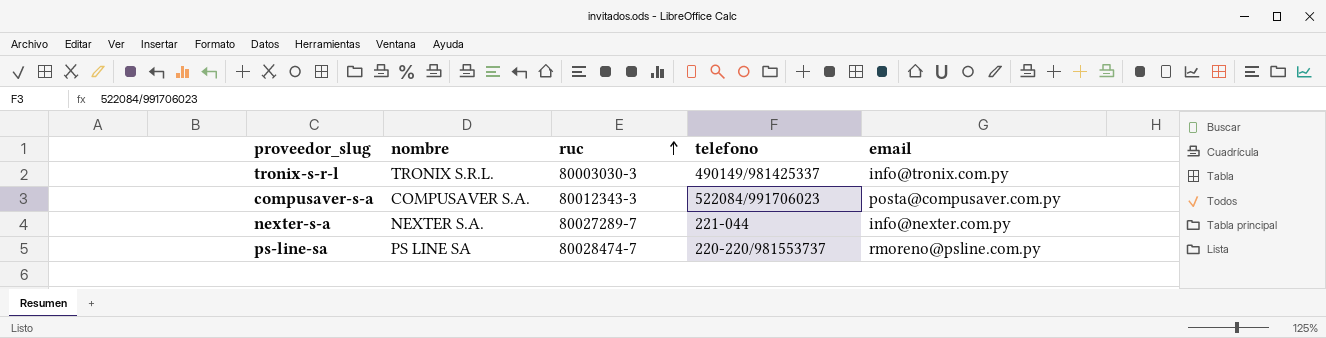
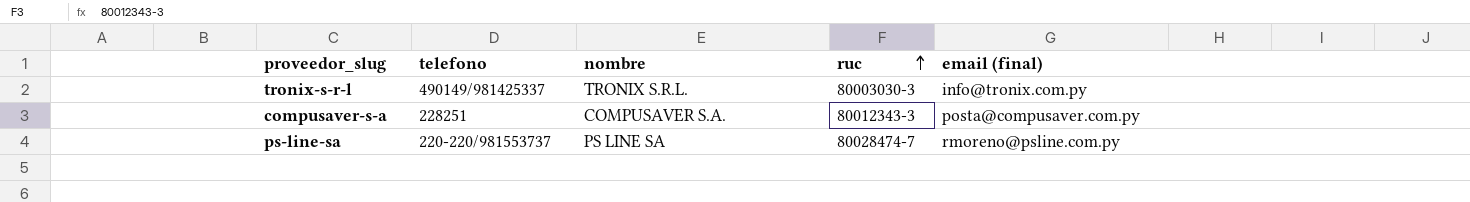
column telefono | position: 4 -> 2
column name: email -> email (final)
row nexter-s-a: NEXTER S.A. | 80027289-7 | 221-044 | info@nexter.com.py -> none
compusaver-s-a | telefono: 522084/991706023 -> 228251

